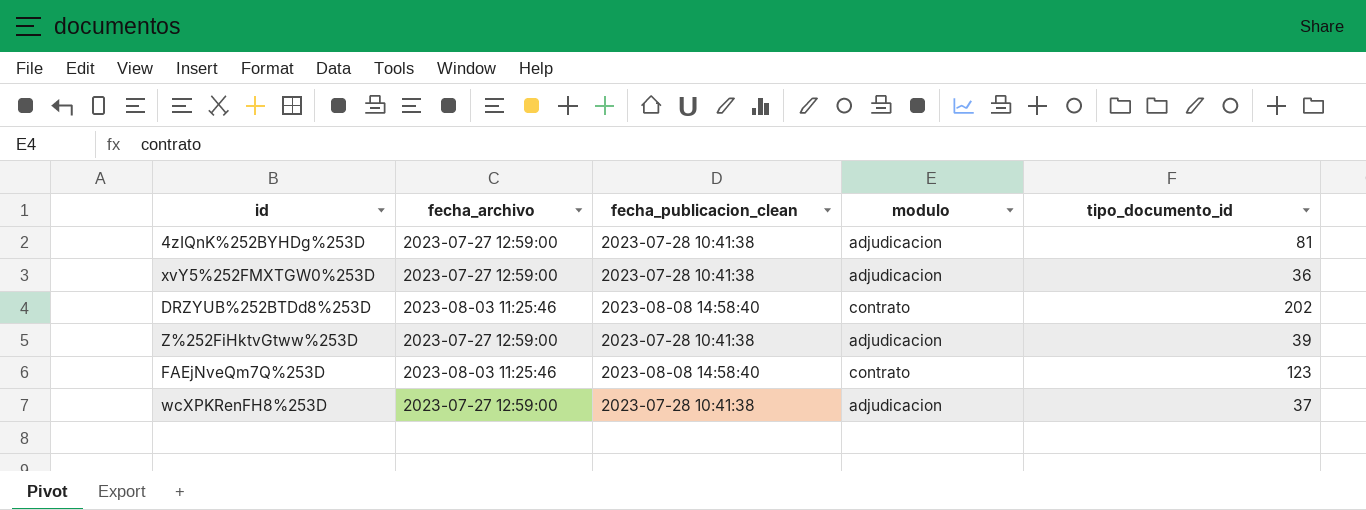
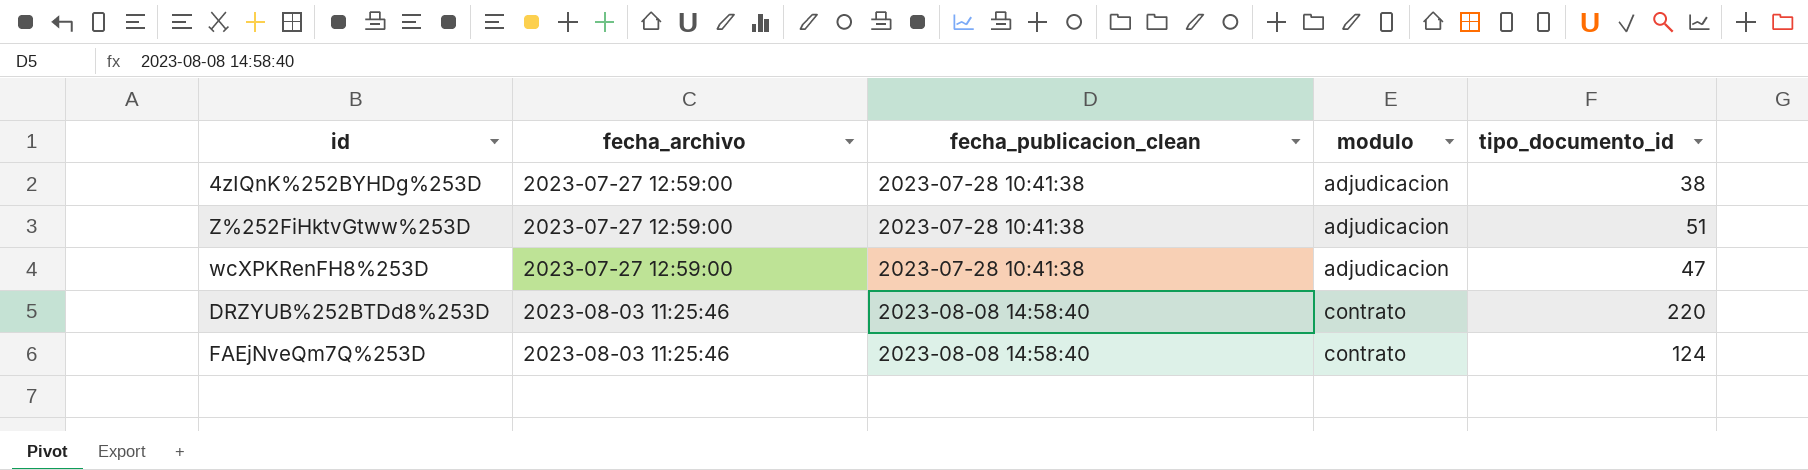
row order: none -> fecha_archivo ascending
row xvY5%252FMXTGW0%253D: 2023-07-27 12:59:00 | 2023-07-28 10:41:38 | adjudicacion | 36 -> none
4zIQnK%252BYHDg%253D | tipo_documento_id: 81 -> 38
Z%252FiHktvGtww%253D | tipo_documento_id: 39 -> 51
wcXPKRenFH8%253D | tipo_documento_id: 37 -> 47
DRZYUB%252BTDd8%253D | tipo_documento_id: 202 -> 220
FAEjNveQm7Q%253D | tipo_documento_id: 123 -> 124

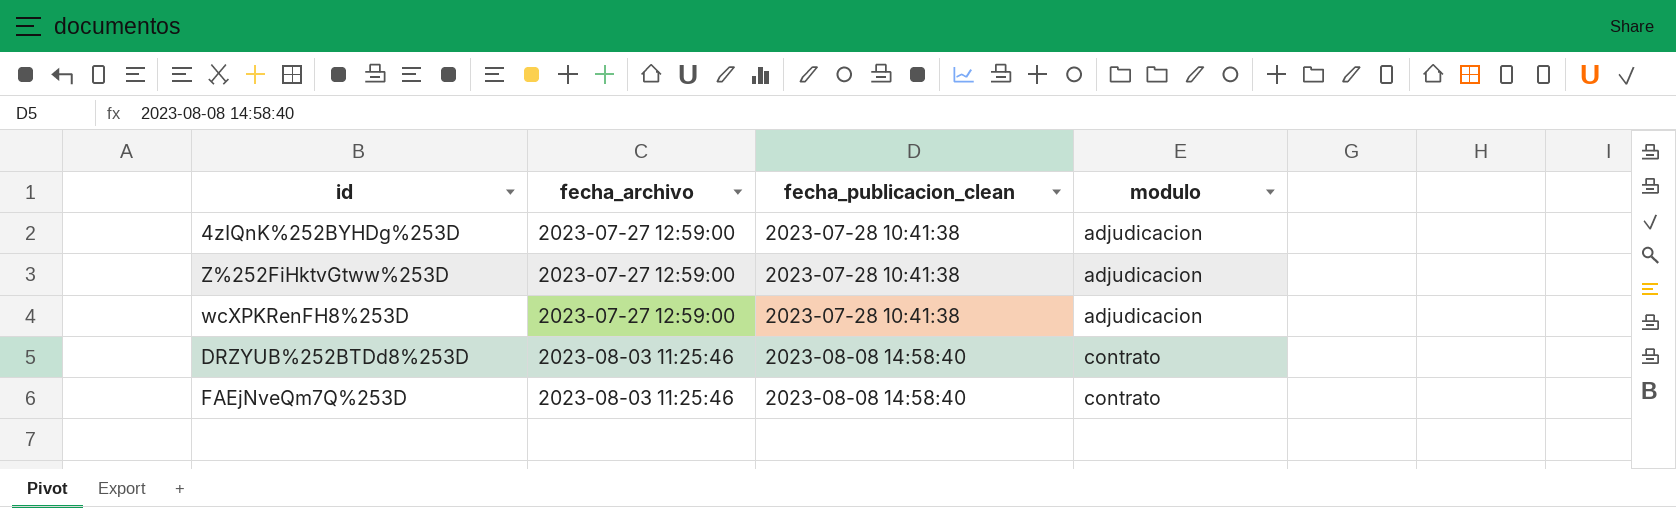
column tipo_documento_id | position: 5 -> none

